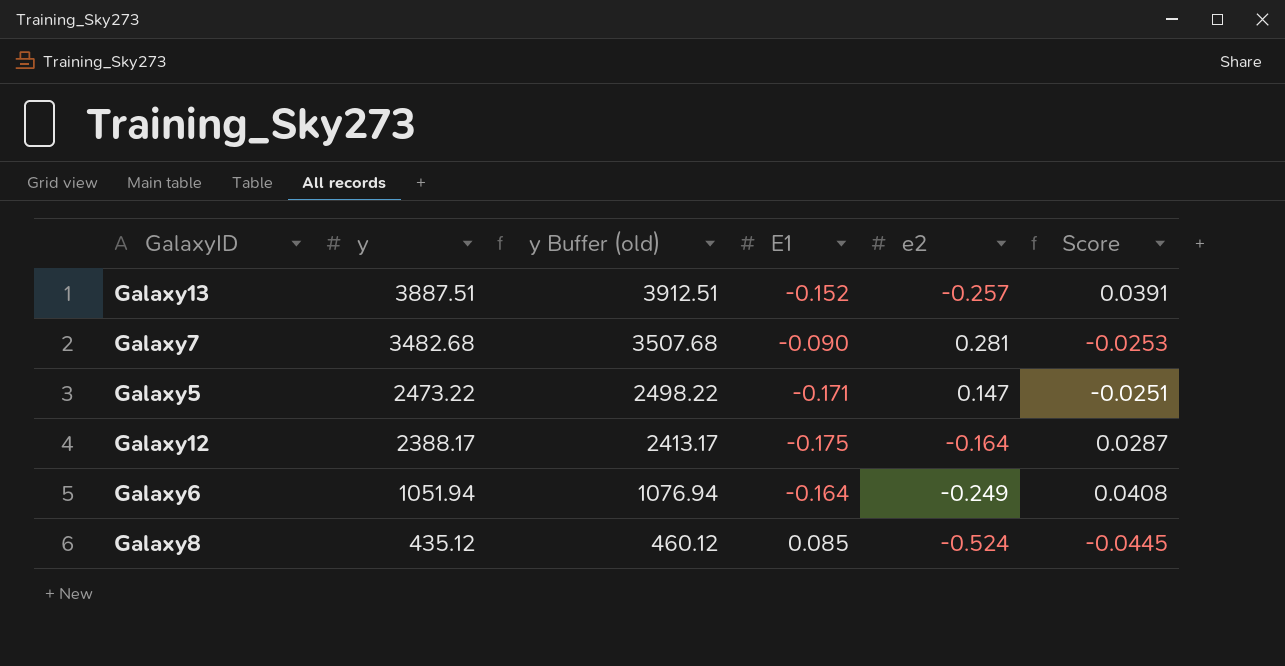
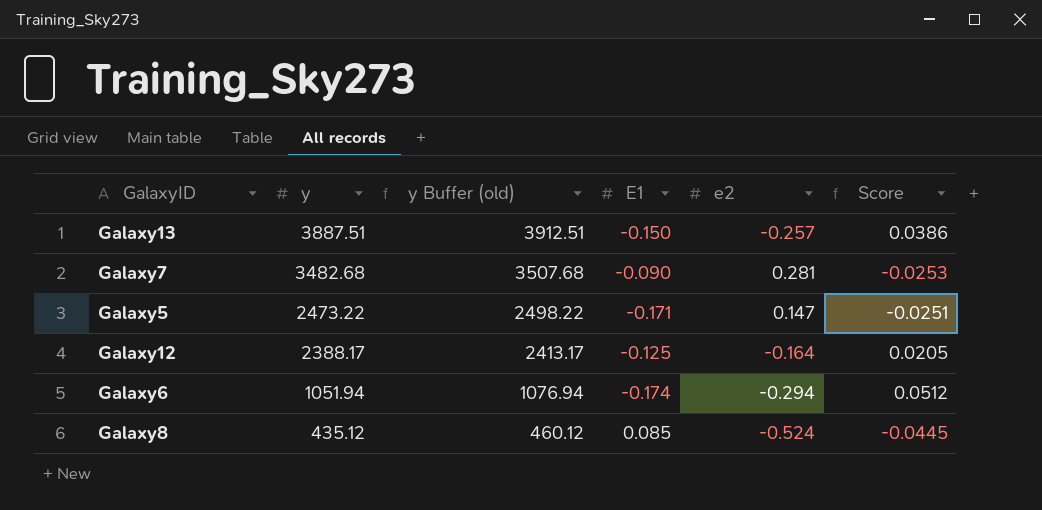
Galaxy13 | E1: -0.152 -> -0.150
Galaxy13 | Score: 0.0391 -> 0.0386
Galaxy12 | E1: -0.175 -> -0.125
Galaxy12 | Score: 0.0287 -> 0.0205
Galaxy6 | E1: -0.164 -> -0.174
Galaxy6 | e2: -0.249 -> -0.294
Galaxy6 | Score: 0.0408 -> 0.0512

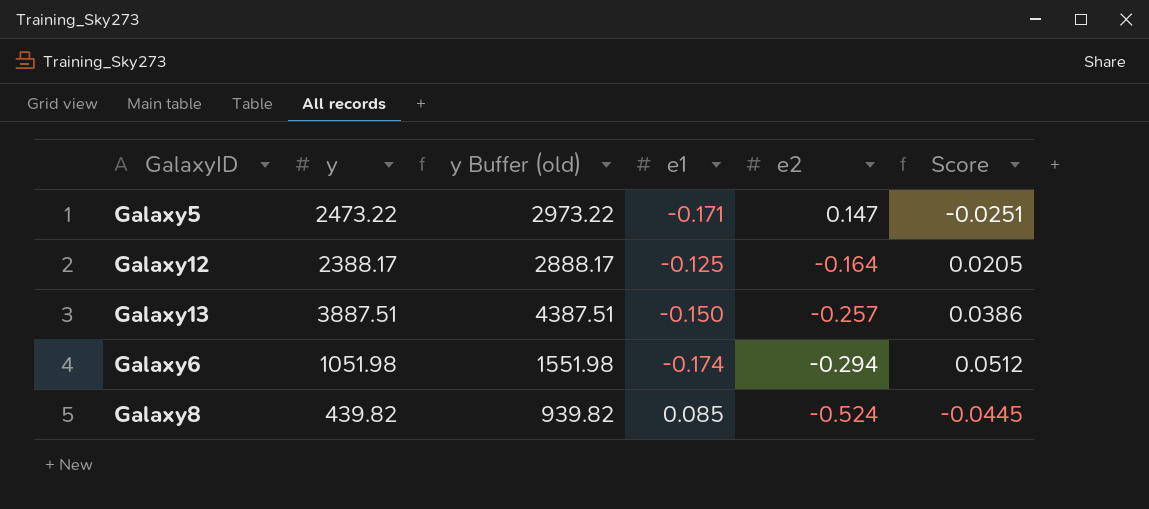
row order: y descending -> e2 descending
column y Buffer (old) | formula: [y] + 25 -> [y] + 500
column name: E1 -> e1
row Galaxy7: 3482.68 | 3507.68 | -0.090 | 0.281 | -0.0253 -> none
Galaxy6 | y: 1051.94 -> 1051.98
Galaxy8 | y: 435.12 -> 439.82

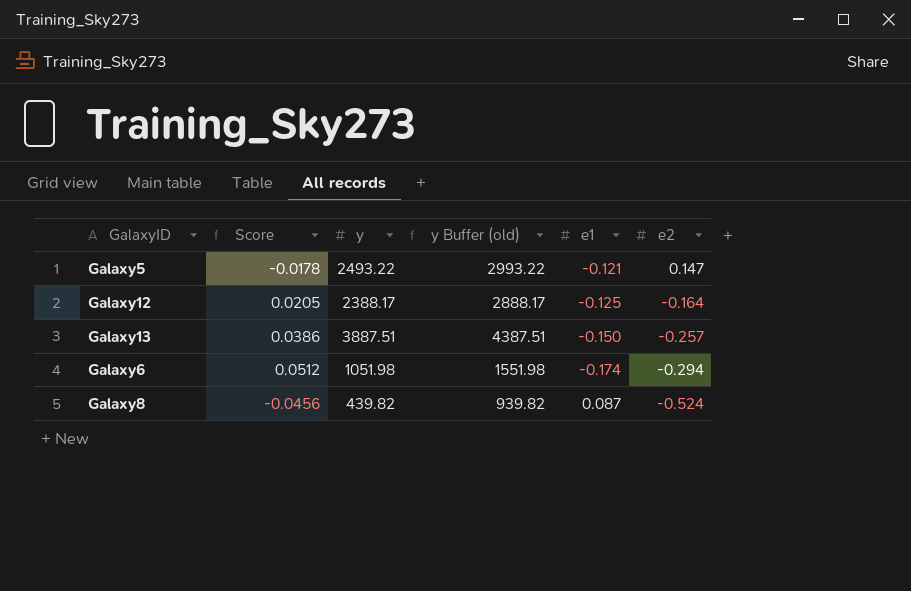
column Score | position: 6 -> 2
Galaxy5 | Score: -0.0251 -> -0.0178
Galaxy5 | y: 2473.22 -> 2493.22
Galaxy5 | y Buffer (old): 2973.22 -> 2993.22
Galaxy5 | e1: -0.171 -> -0.121
Galaxy8 | Score: -0.0445 -> -0.0456
Galaxy8 | e1: 0.085 -> 0.087

